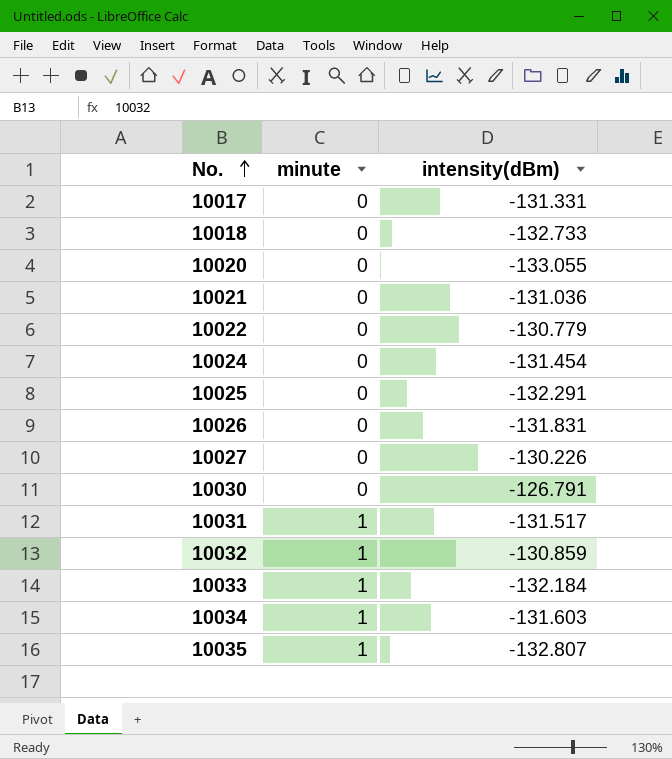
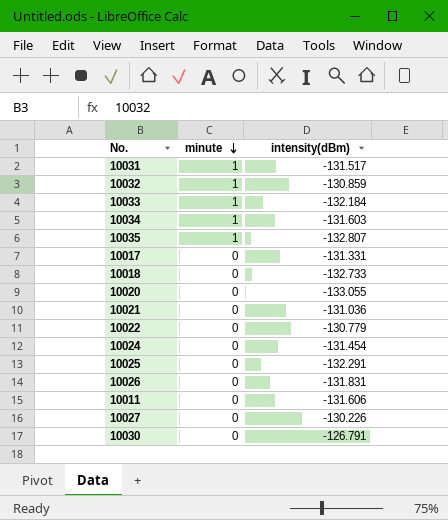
row order: No. ascending -> minute descending
row 10011: none -> 0 | -131.606

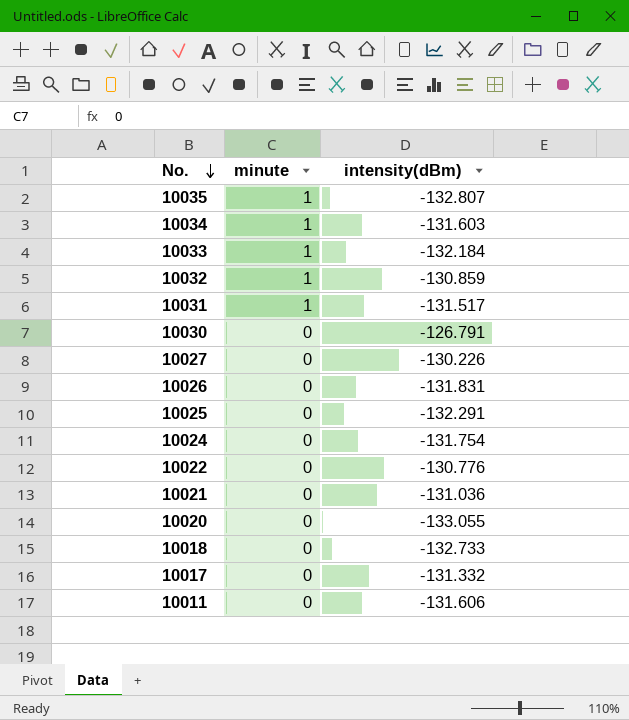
row order: minute descending -> No. descending
10024 | intensity(dBm): -131.454 -> -131.754
10022 | intensity(dBm): -130.779 -> -130.776
10017 | intensity(dBm): -131.331 -> -131.332

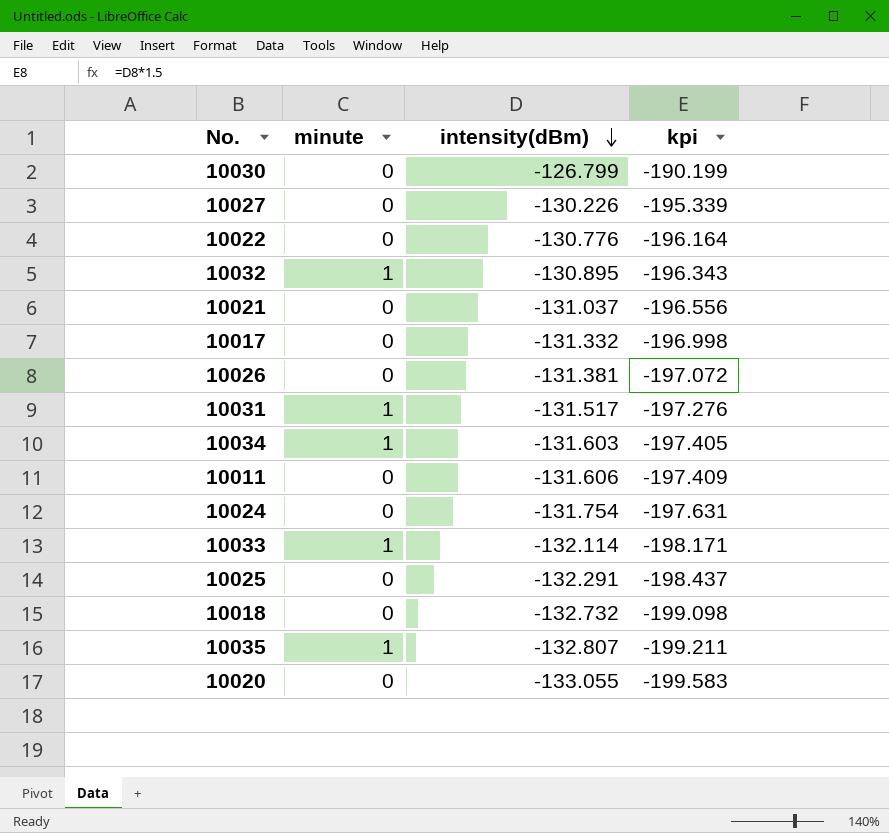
row order: No. descending -> intensity(dBm) descending
column kpi | formula: none -> [intensity(dBm)] * 1.5
10030 | intensity(dBm): -126.791 -> -126.799
10032 | intensity(dBm): -130.859 -> -130.895
10021 | intensity(dBm): -131.036 -> -131.037
10026 | intensity(dBm): -131.831 -> -131.381
10033 | intensity(dBm): -132.184 -> -132.114
10018 | intensity(dBm): -132.733 -> -132.732

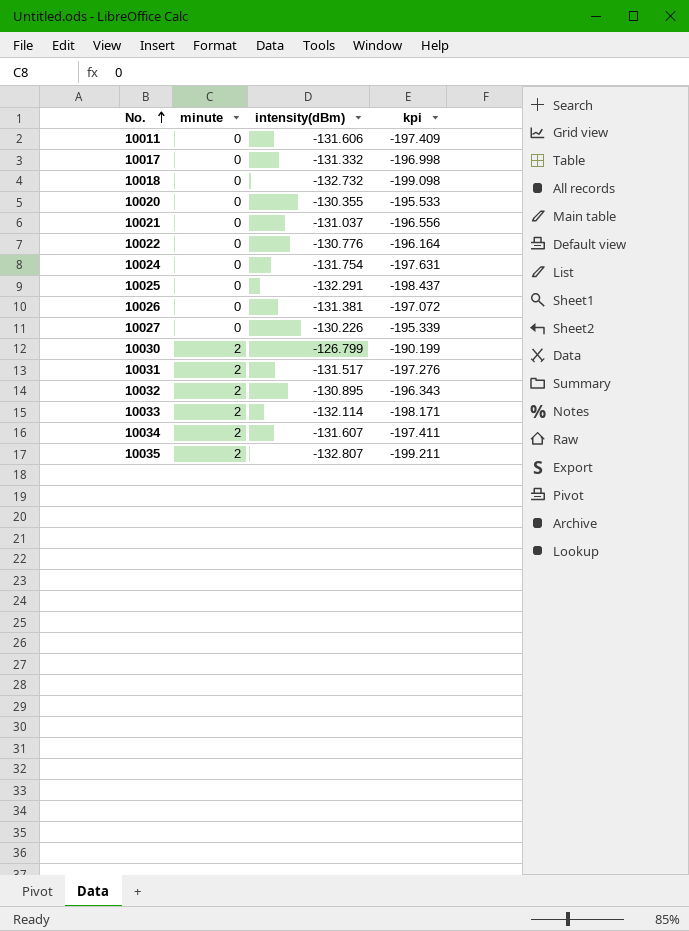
row order: intensity(dBm) descending -> No. ascending
10020 | intensity(dBm): -133.055 -> -130.355
10020 | kpi: -199.583 -> -195.533
10030 | minute: 0 -> 2
10031 | minute: 1 -> 2
10032 | minute: 1 -> 2
10033 | minute: 1 -> 2
10034 | minute: 1 -> 2
10034 | intensity(dBm): -131.603 -> -131.607
10034 | kpi: -197.405 -> -197.411
10035 | minute: 1 -> 2

